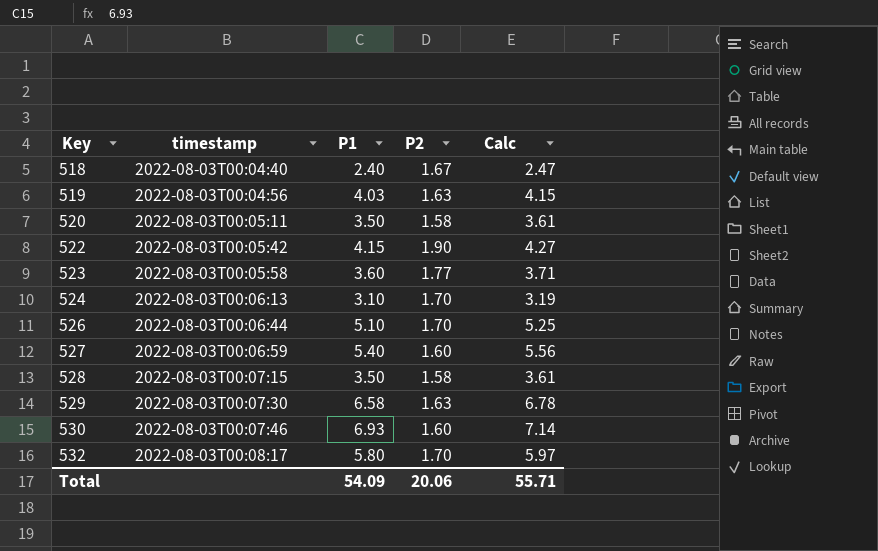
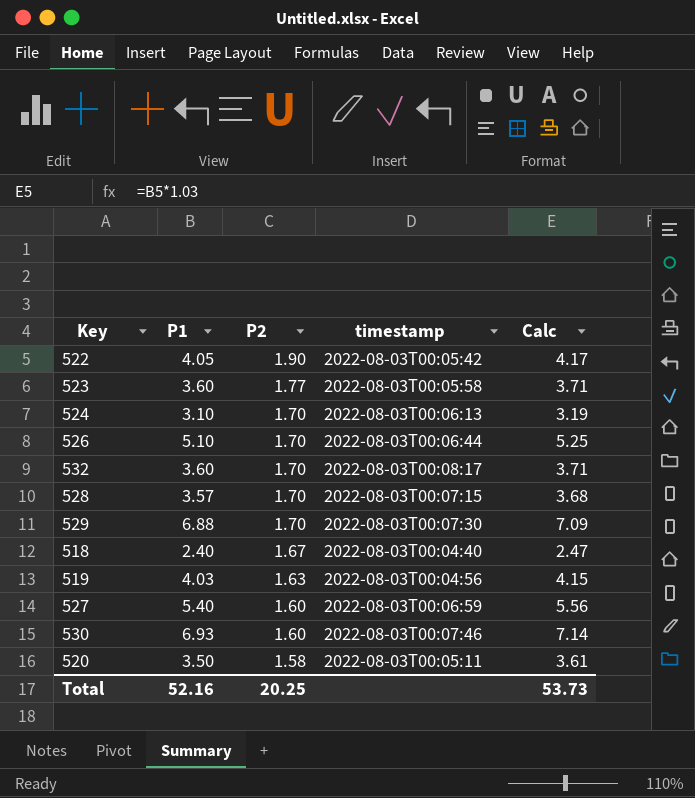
row order: Key ascending -> P2 descending
column timestamp | position: 2 -> 4
522 | P1: 4.15 -> 4.05
522 | Calc: 4.27 -> 4.17
532 | P1: 5.80 -> 3.60
532 | Calc: 5.97 -> 3.71
528 | P1: 3.50 -> 3.57
528 | P2: 1.58 -> 1.70
528 | Calc: 3.61 -> 3.68
529 | P1: 6.58 -> 6.88
529 | P2: 1.63 -> 1.70
529 | Calc: 6.78 -> 7.09
Total | P1: 54.09 -> 52.16
Total | P2: 20.06 -> 20.25
Total | Calc: 55.71 -> 53.73

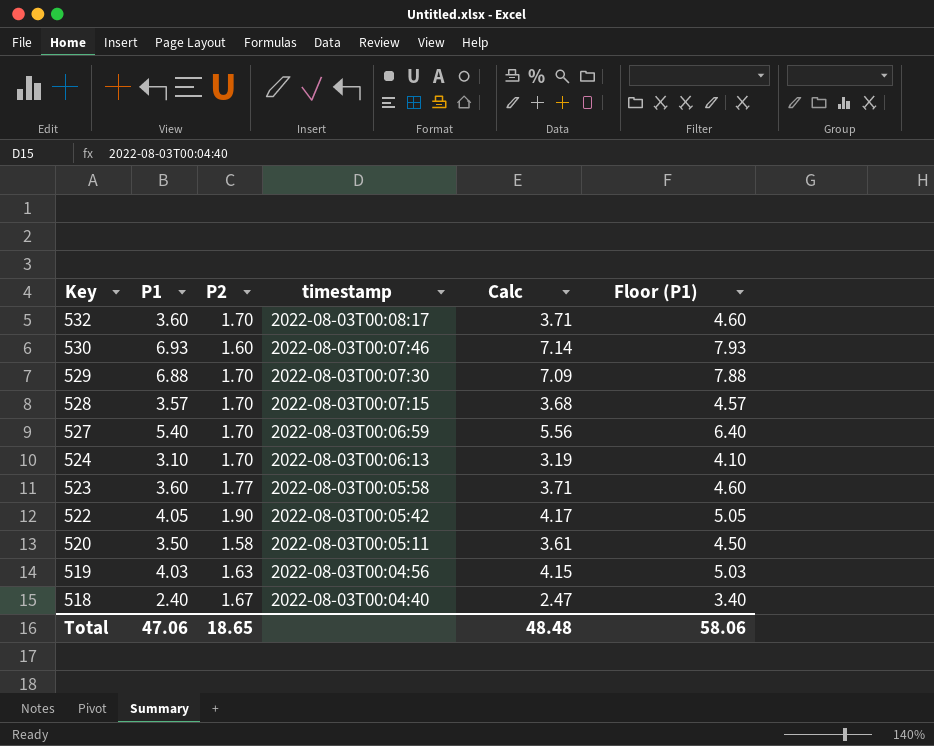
row order: P2 descending -> Key descending
column Floor (P1) | formula: none -> [P1] + 1
row 526: 5.10 | 1.70 | 2022-08-03T00:06:44 | 5.25 -> none
527 | P2: 1.60 -> 1.70
Total | P1: 52.16 -> 47.06
Total | P2: 20.25 -> 18.65
Total | Calc: 53.73 -> 48.48

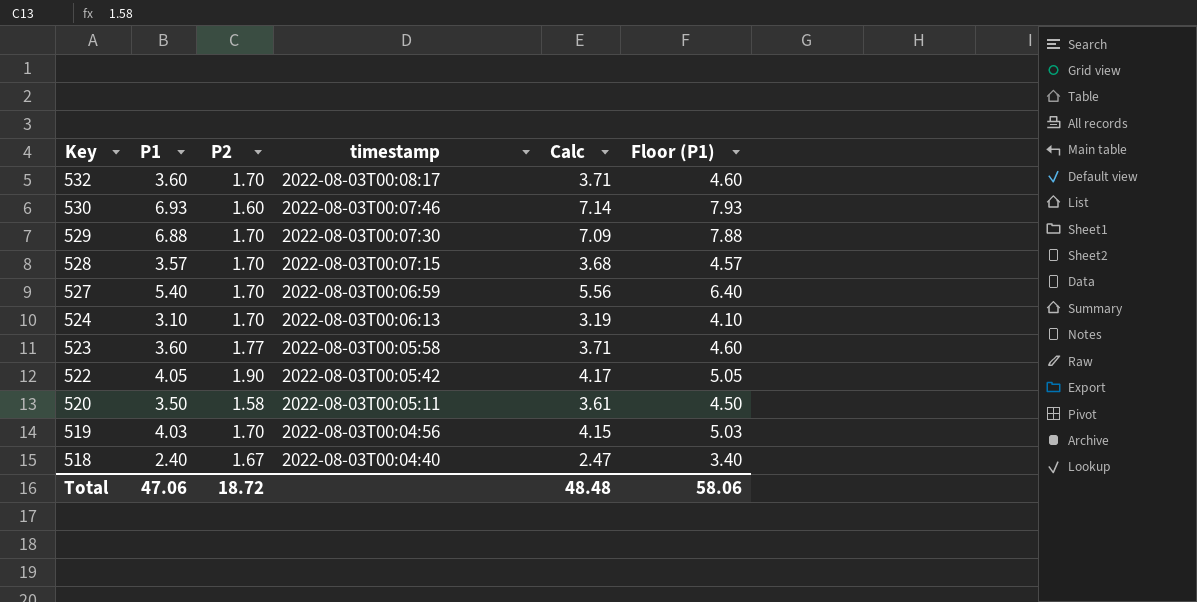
519 | P2: 1.63 -> 1.70
Total | P2: 18.65 -> 18.72

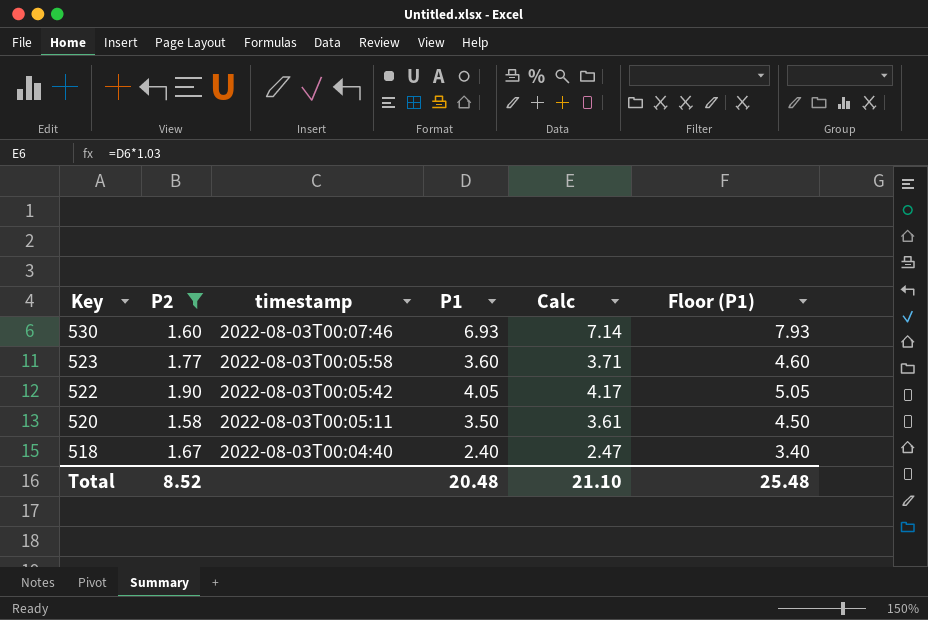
filter: none -> P2 != 1.70
column P1 | position: 2 -> 4
Total | P2: 18.72 -> 8.52
Total | P1: 47.06 -> 20.48
Total | Calc: 48.48 -> 21.10
Total | Floor (P1): 58.06 -> 25.48

